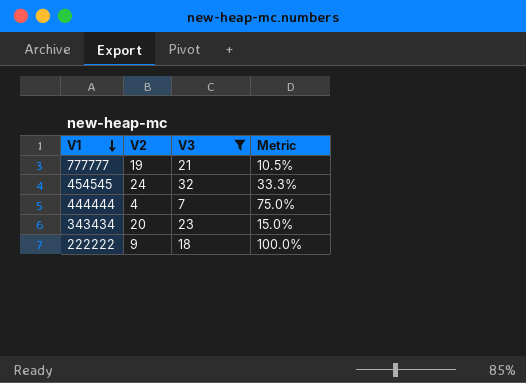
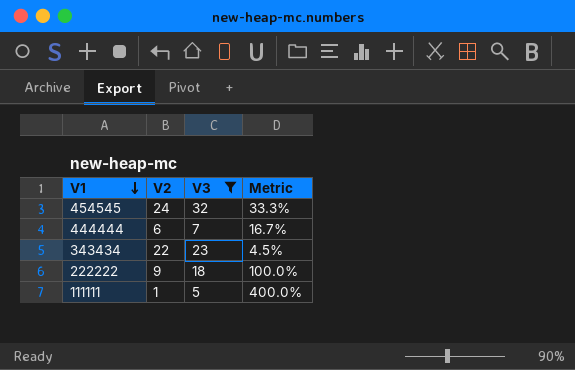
row 777777: 19 | 21 | 10.5% -> none
444444 | V2: 4 -> 6
444444 | Metric: 75.0% -> 16.7%
343434 | V2: 20 -> 22
343434 | Metric: 15.0% -> 4.5%
row 111111: none -> 1 | 5 | 400.0%

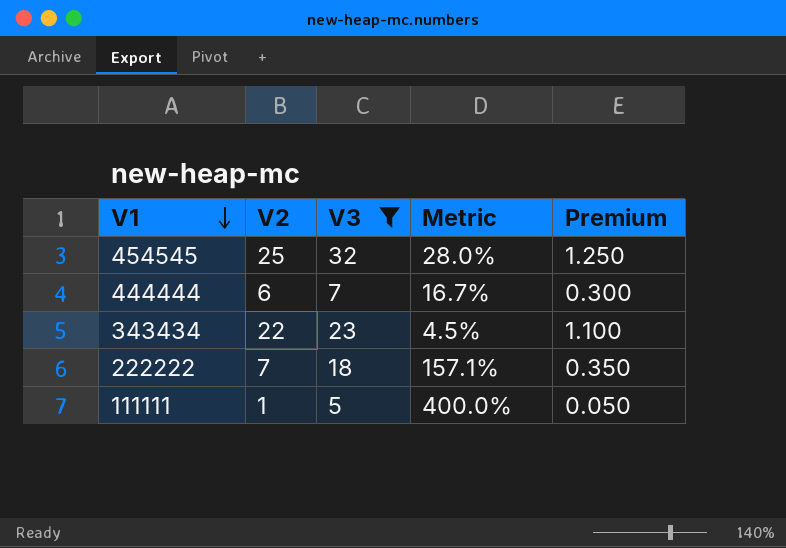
column Premium | formula: none -> [V2] * 0.05
454545 | V2: 24 -> 25
454545 | Metric: 33.3% -> 28.0%
222222 | V2: 9 -> 7
222222 | Metric: 100.0% -> 157.1%

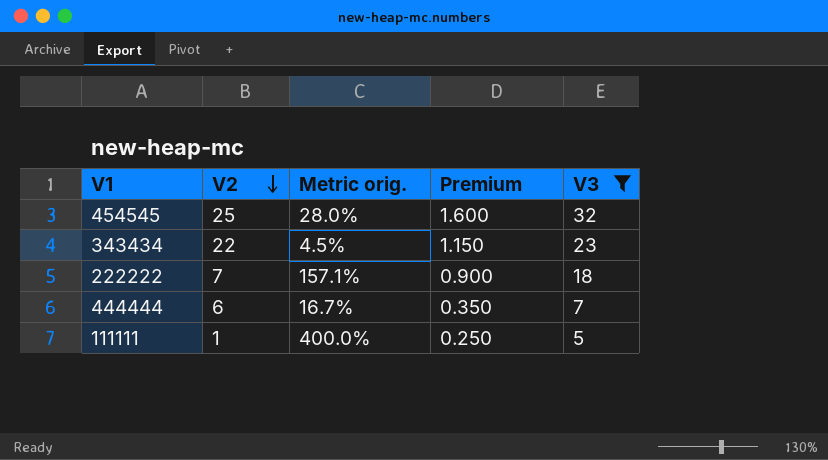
row order: V1 descending -> V2 descending
column name: Metric -> Metric orig.
column Premium | formula: [V2] * 0.05 -> [V3] * 0.05
column V3 | position: 3 -> 5

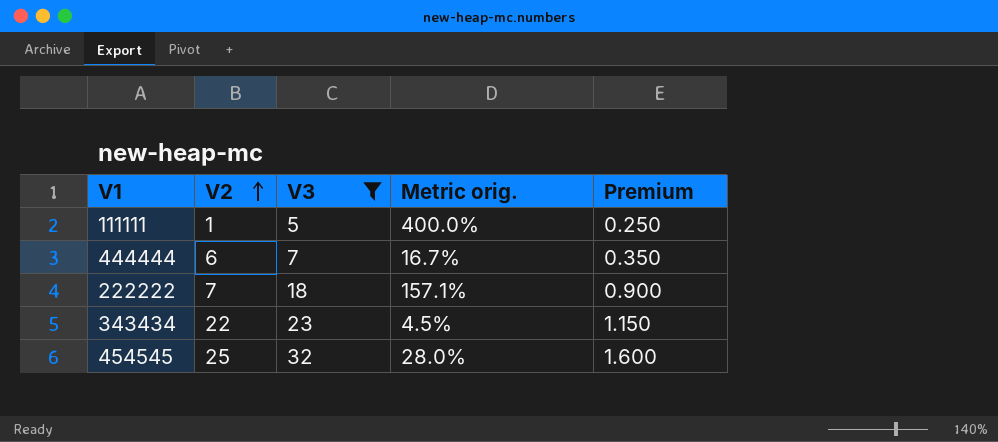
row order: V2 descending -> V2 ascending
column V3 | position: 5 -> 3

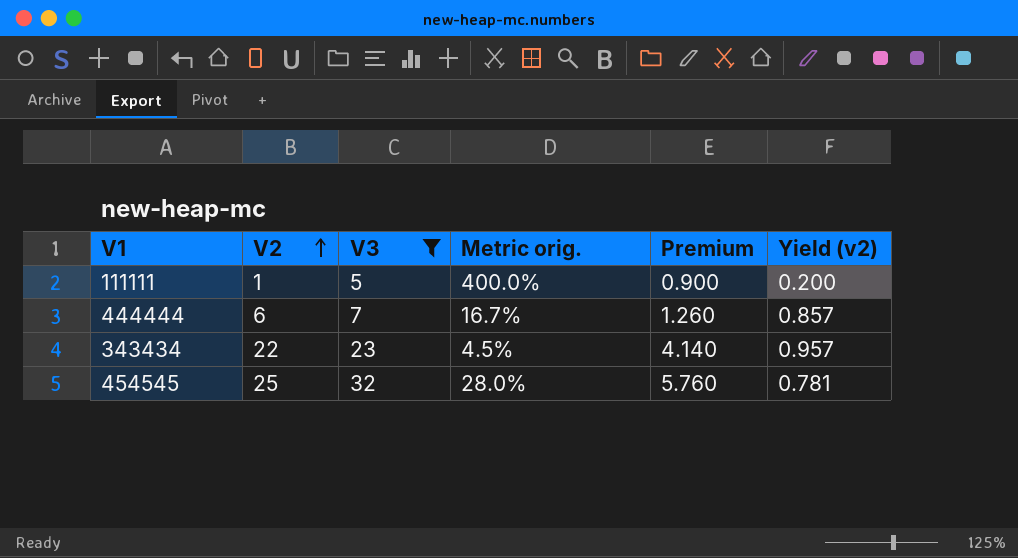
column Premium | formula: [V3] * 0.05 -> [V3] * 0.18
column Yield (v2) | formula: none -> [V2] / [V3]
row 222222: 7 | 18 | 157.1% | 0.900 -> none

